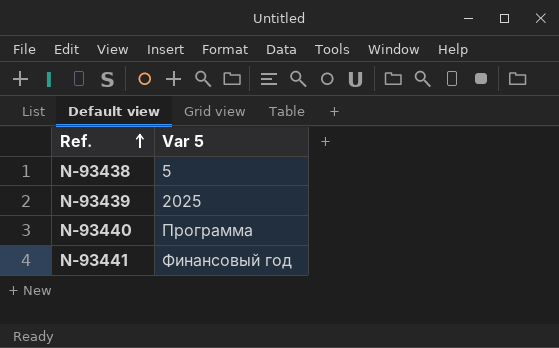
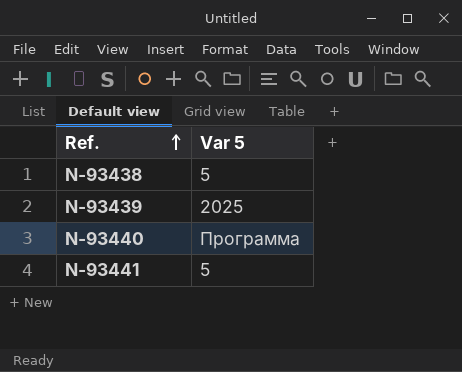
N-93441 | Var 5: Финансовый год -> 5

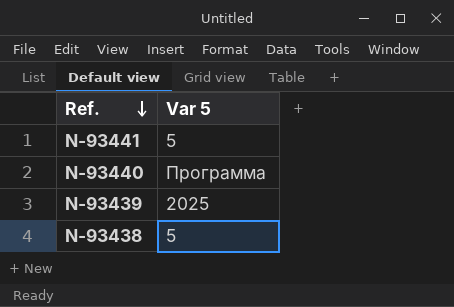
row order: Ref. ascending -> Ref. descending

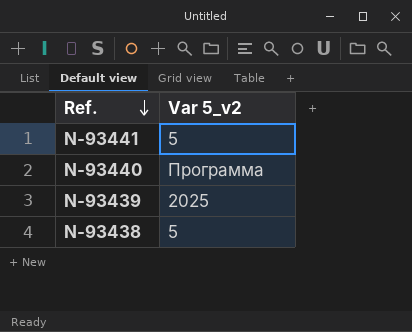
column name: Var 5 -> Var 5_v2

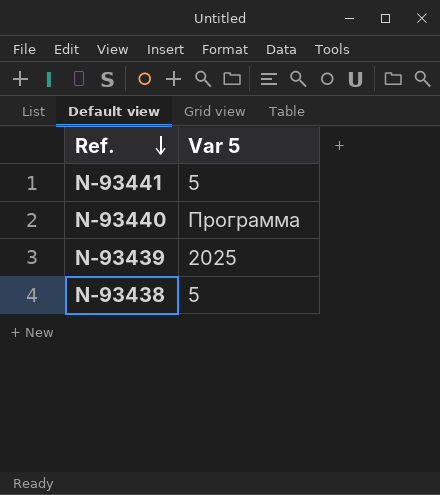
column name: Var 5_v2 -> Var 5

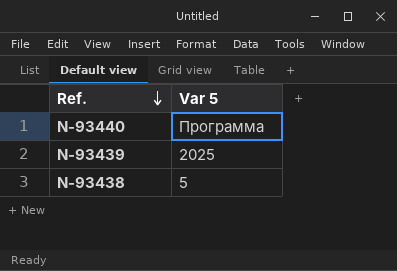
row N-93441: 5 -> none

